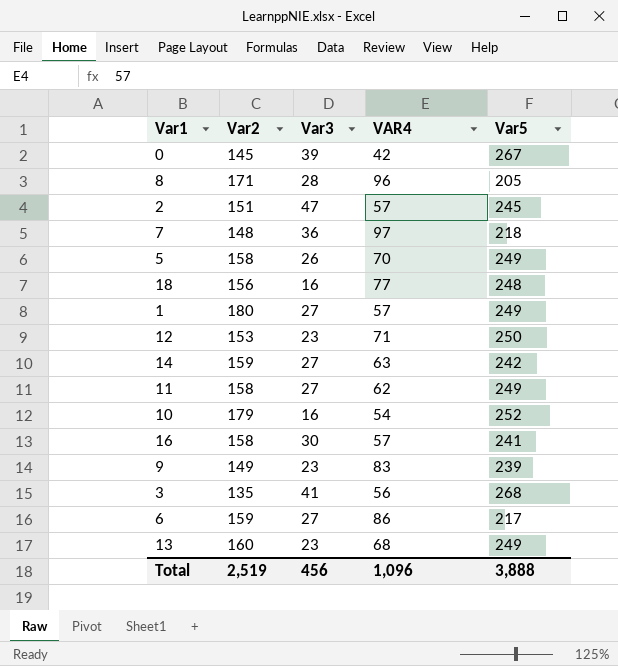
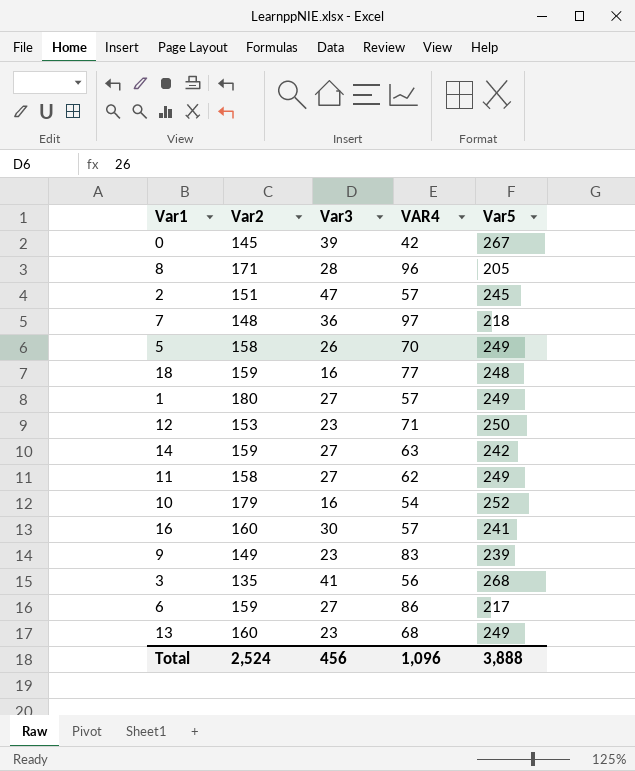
18 | Var2: 156 -> 159
16 | Var2: 158 -> 160
Total | Var2: 2,519 -> 2,524

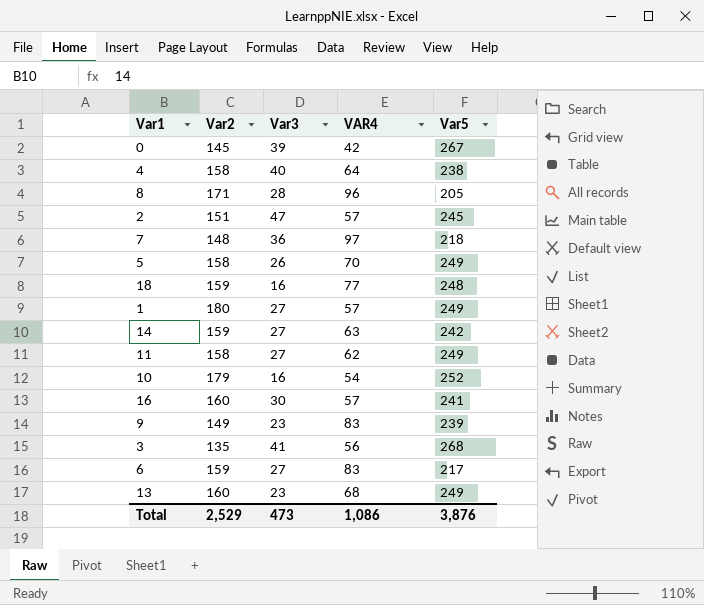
row 12: 153 | 23 | 71 | 250 -> none
row 4: none -> 158 | 40 | 64 | 238
6 | VAR4: 86 -> 83
Total | Var2: 2,524 -> 2,529
Total | Var3: 456 -> 473
Total | VAR4: 1,096 -> 1,086
Total | Var5: 3,888 -> 3,876

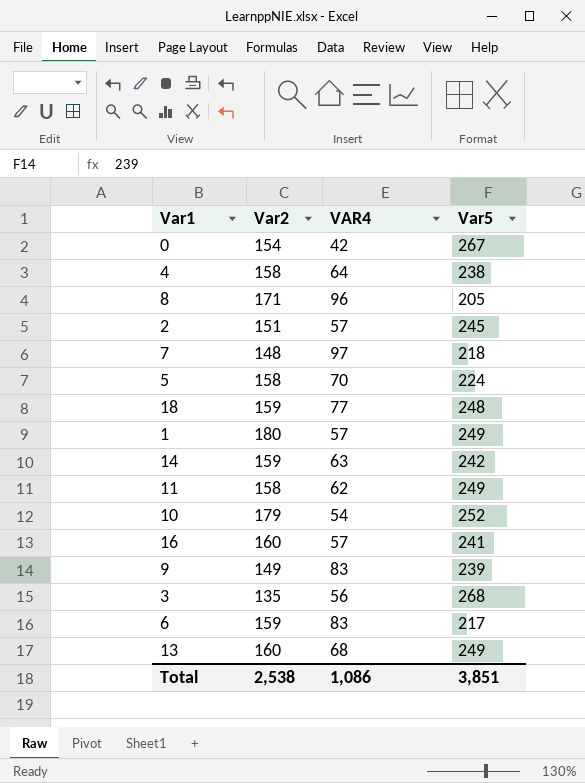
column Var3 | position: 3 -> none
0 | Var2: 145 -> 154
5 | Var5: 249 -> 224
Total | Var2: 2,529 -> 2,538
Total | Var5: 3,876 -> 3,851

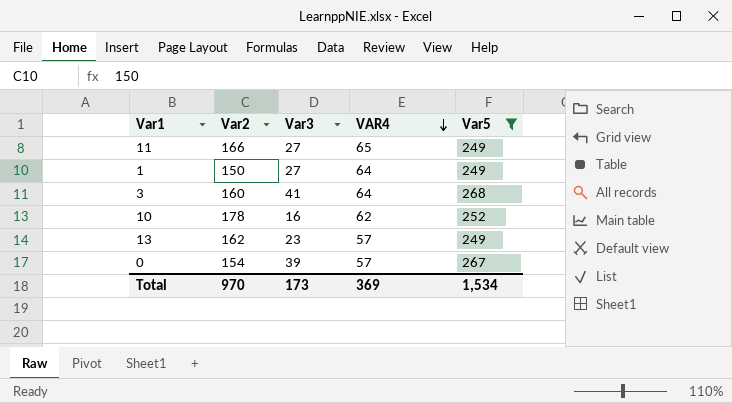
filter: none -> Var5 >= 249
row order: none -> VAR4 descending
column Var3 | position: none -> 3
11 | Var2: 158 -> 166
11 | VAR4: 62 -> 65
1 | Var2: 180 -> 150
1 | VAR4: 57 -> 64
3 | Var2: 135 -> 160
3 | VAR4: 56 -> 64
10 | Var2: 179 -> 178
10 | VAR4: 54 -> 62
13 | Var2: 160 -> 162
13 | VAR4: 68 -> 57
0 | VAR4: 42 -> 57
Total | Var2: 2,538 -> 970
Total | VAR4: 1,086 -> 369
Total | Var5: 3,851 -> 1,534

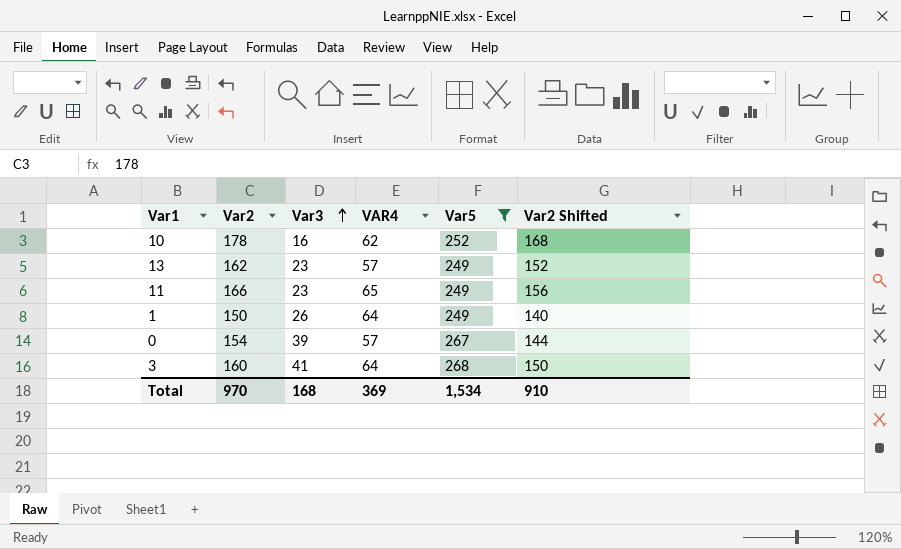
row order: VAR4 descending -> Var3 ascending
column Var2 Shifted | formula: none -> [Var2] - 10
11 | Var3: 27 -> 23
1 | Var3: 27 -> 26
Total | Var3: 173 -> 168

